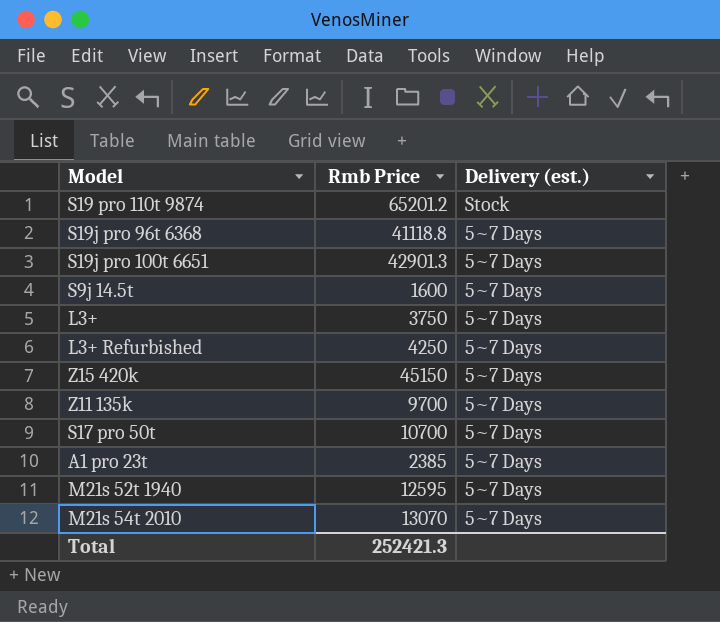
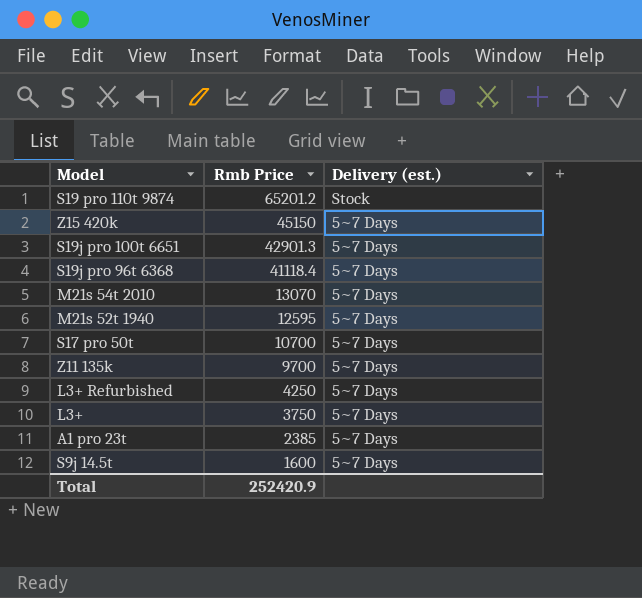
row order: Delivery (est.) descending -> Rmb Price descending
S19j pro 96t 6368 | Rmb Price: 41118.8 -> 41118.4
Total | Rmb Price: 252421.3 -> 252420.9

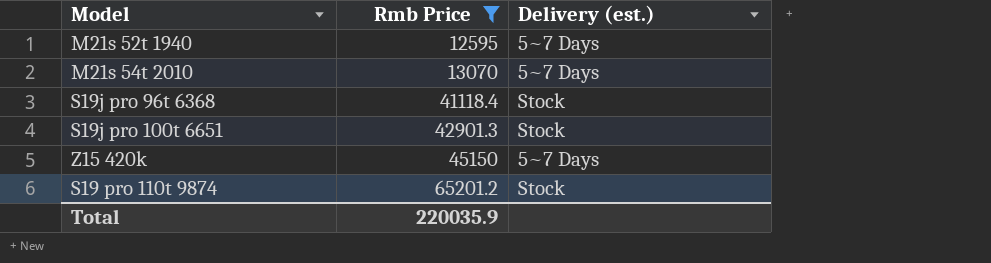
filter: none -> Rmb Price >= 12595
row order: Rmb Price descending -> Rmb Price ascending
S19j pro 96t 6368 | Delivery (est.): 5~7 Days -> Stock
S19j pro 100t 6651 | Delivery (est.): 5~7 Days -> Stock
Total | Rmb Price: 252420.9 -> 220035.9

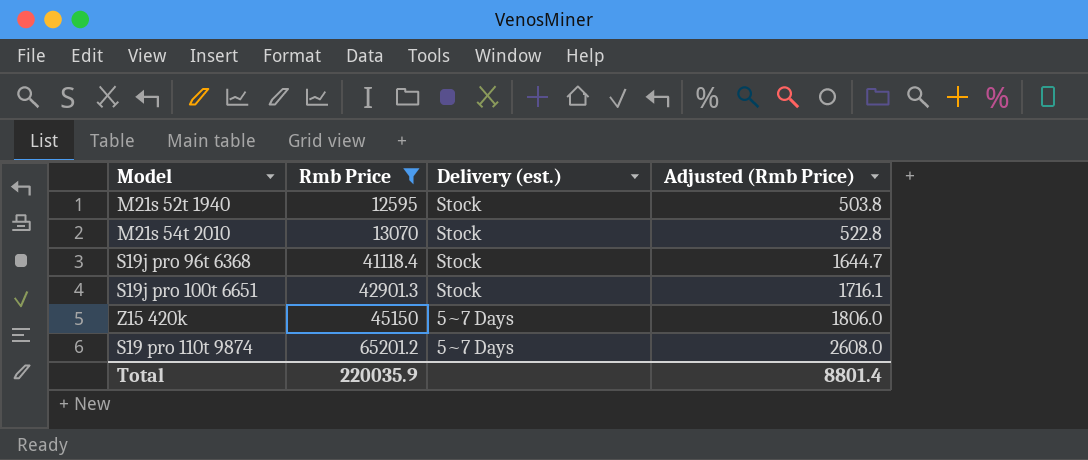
column Adjusted (Rmb Price) | formula: none -> [Rmb Price] * 0.04
M21s 52t 1940 | Delivery (est.): 5~7 Days -> Stock
M21s 54t 2010 | Delivery (est.): 5~7 Days -> Stock
S19 pro 110t 9874 | Delivery (est.): Stock -> 5~7 Days

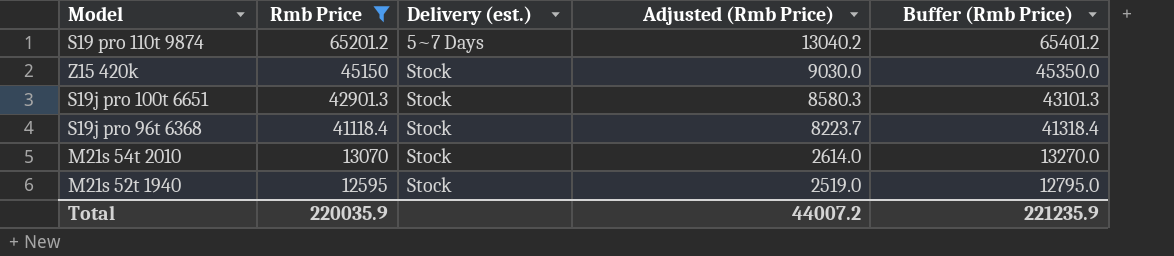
row order: Rmb Price ascending -> Rmb Price descending
column Adjusted (Rmb Price) | formula: [Rmb Price] * 0.04 -> [Rmb Price] * 0.2
column Buffer (Rmb Price) | formula: none -> [Rmb Price] + 200
Z15 420k | Delivery (est.): 5~7 Days -> Stock
Total | Adjusted (Rmb Price): 8801.4 -> 44007.2

